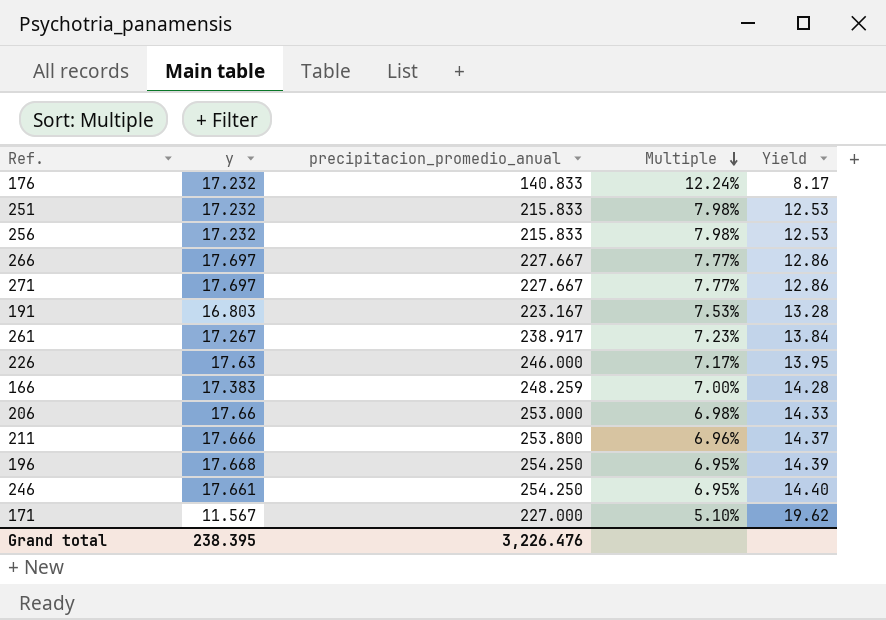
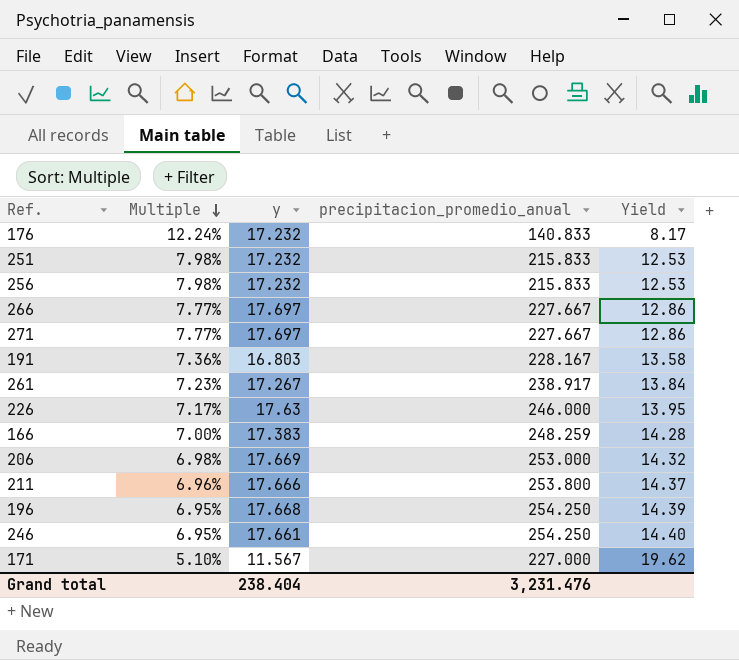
column Multiple | position: 4 -> 2
191 | Multiple: 7.53% -> 7.36%
191 | precipitacion_promedio_anual: 223.167 -> 228.167
191 | Yield: 13.28 -> 13.58
206 | y: 17.66 -> 17.669
206 | Yield: 14.33 -> 14.32
Grand total | y: 238.395 -> 238.404
Grand total | precipitacion_promedio_anual: 3,226.476 -> 3,231.476

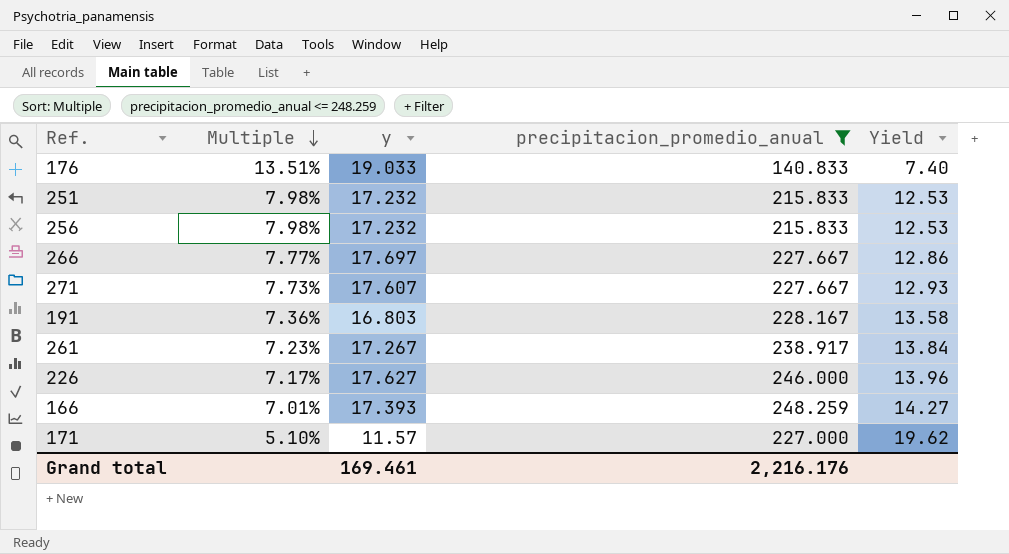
filter: none -> precipitacion_promedio_anual <= 248.259
176 | Multiple: 12.24% -> 13.51%
176 | y: 17.232 -> 19.033
176 | Yield: 8.17 -> 7.40
271 | Multiple: 7.77% -> 7.73%
271 | y: 17.697 -> 17.607
271 | Yield: 12.86 -> 12.93
226 | y: 17.63 -> 17.627
226 | Yield: 13.95 -> 13.96
166 | Multiple: 7.00% -> 7.01%
166 | y: 17.383 -> 17.393
166 | Yield: 14.28 -> 14.27
171 | y: 11.567 -> 11.57
Grand total | y: 238.404 -> 169.461
Grand total | precipitacion_promedio_anual: 3,231.476 -> 2,216.176

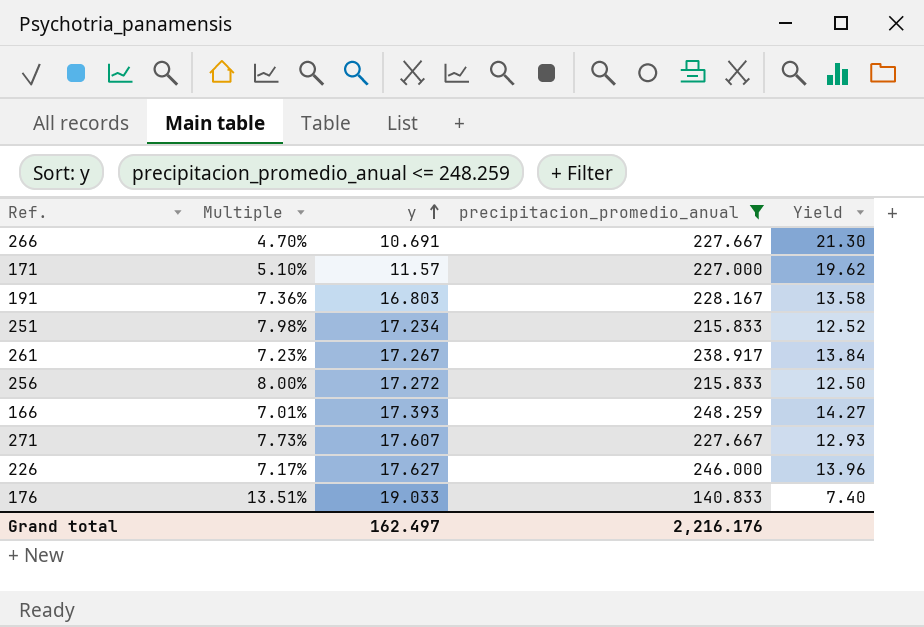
row order: Multiple descending -> y ascending
266 | Multiple: 7.77% -> 4.70%
266 | y: 17.697 -> 10.691
266 | Yield: 12.86 -> 21.30
251 | y: 17.232 -> 17.234
251 | Yield: 12.53 -> 12.52
256 | Multiple: 7.98% -> 8.00%
256 | y: 17.232 -> 17.272
256 | Yield: 12.53 -> 12.50
Grand total | y: 169.461 -> 162.497

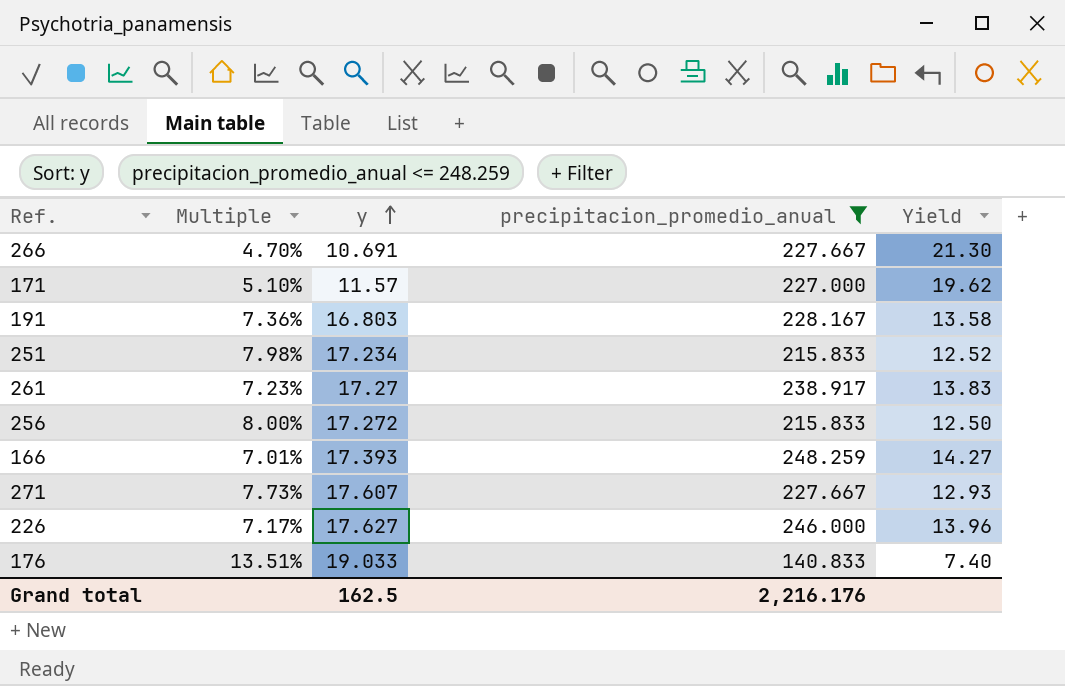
261 | y: 17.267 -> 17.27
261 | Yield: 13.84 -> 13.83
Grand total | y: 162.497 -> 162.5

